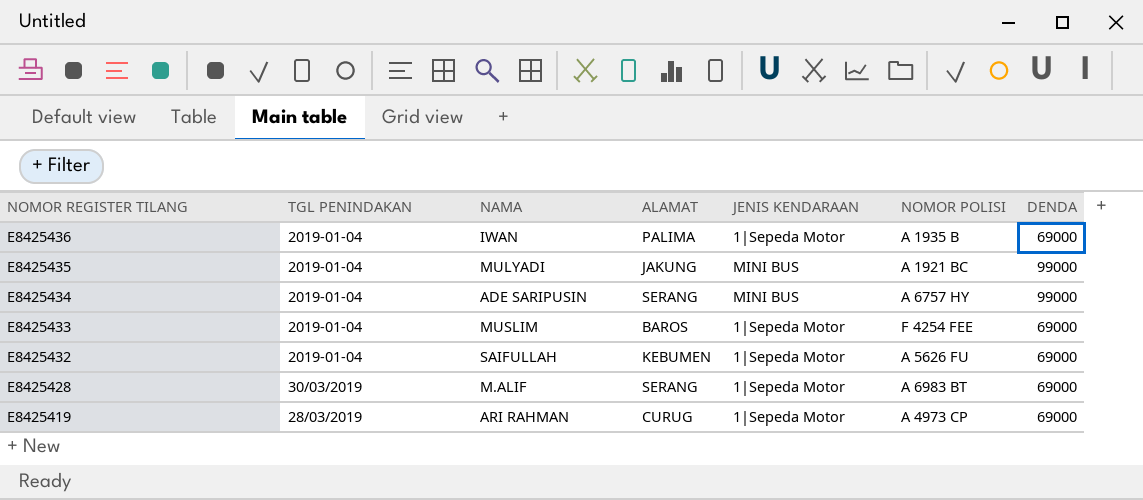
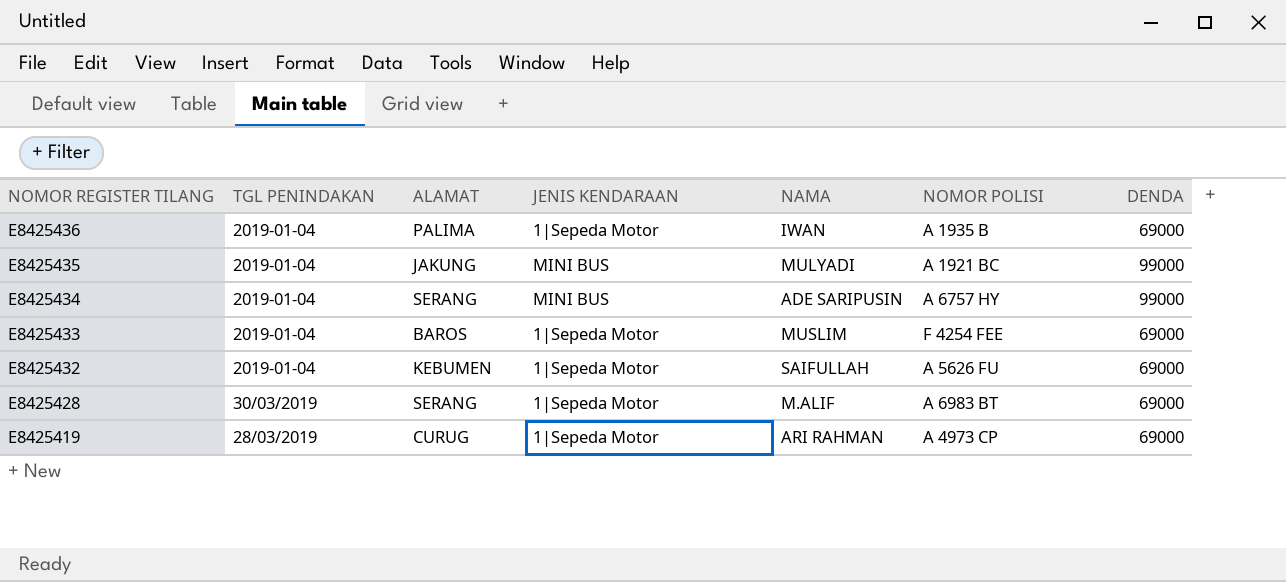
column NAMA | position: 3 -> 5

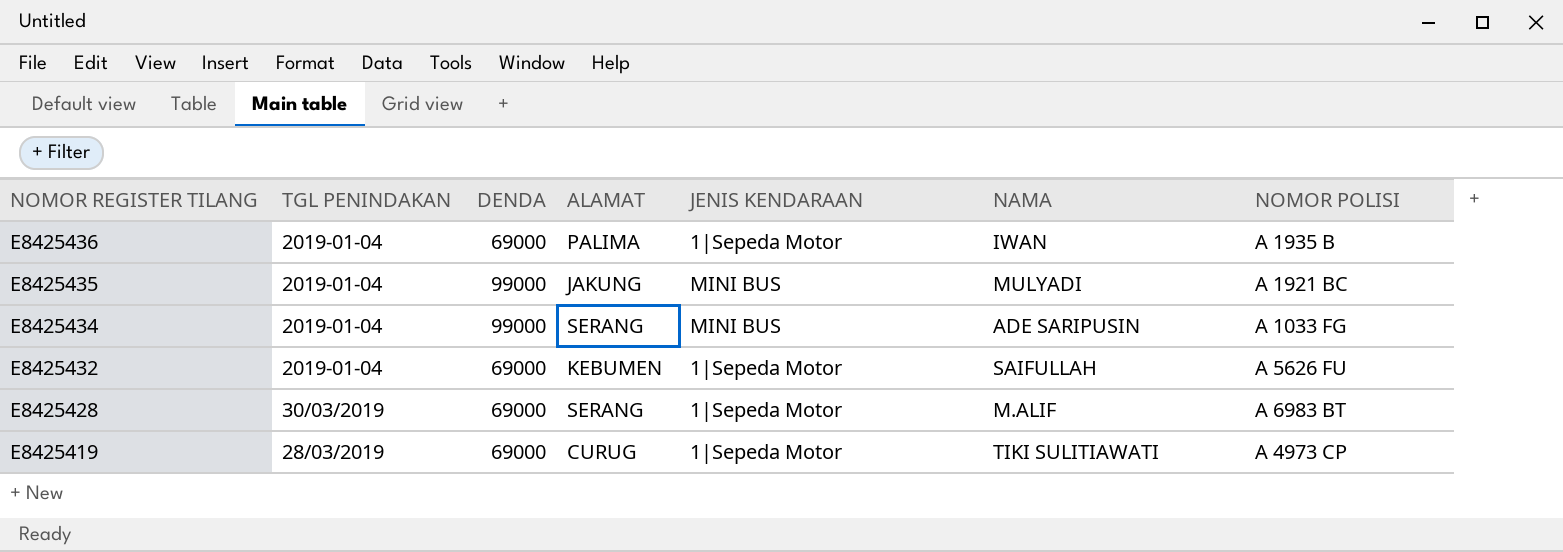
column DENDA | position: 7 -> 3
row E8425433: 2019-01-04 | BAROS | 1|Sepeda Motor | MUSLIM | F 4254 FEE | 69000 -> none
E8425434 | NOMOR POLISI: A 6757 HY -> A 1033 FG
E8425419 | NAMA: ARI RAHMAN -> TIKI SULITIAWATI

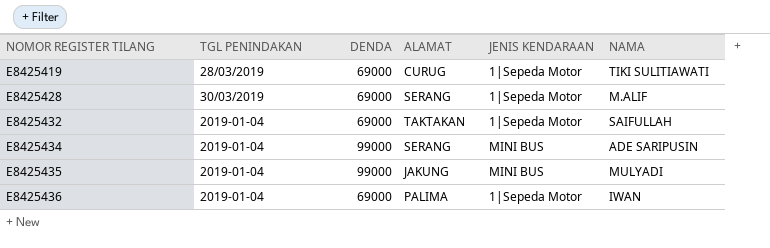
row order: NOMOR REGISTER TILANG descending -> NOMOR REGISTER TILANG ascending
column NOMOR POLISI | position: 7 -> none
E8425432 | ALAMAT: KEBUMEN -> TAKTAKAN

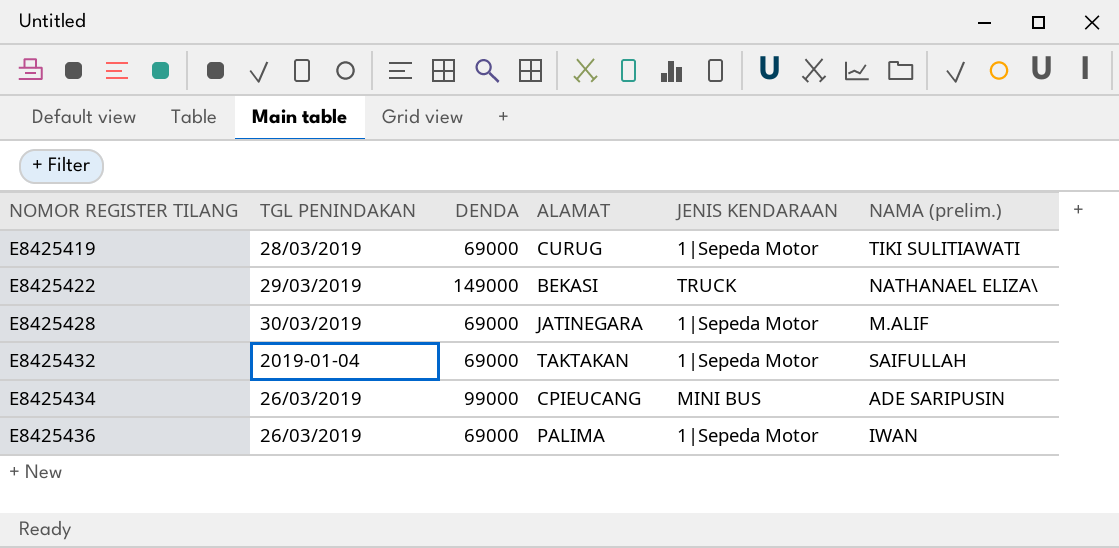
column name: NAMA -> NAMA (prelim.)
row E8425435: 2019-01-04 | 99000 | JAKUNG | MINI BUS | MULYADI -> none
row E8425422: none -> 29/03/2019 | 149000 | BEKASI | TRUCK | NATHANAEL ELIZA\
E8425428 | ALAMAT: SERANG -> JATINEGARA
E8425434 | TGL PENINDAKAN: 2019-01-04 -> 26/03/2019
E8425434 | ALAMAT: SERANG -> CPIEUCANG
E8425436 | TGL PENINDAKAN: 2019-01-04 -> 26/03/2019

